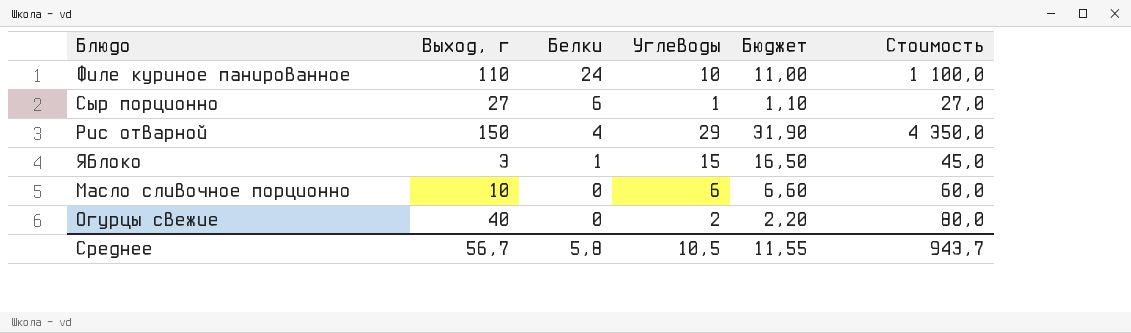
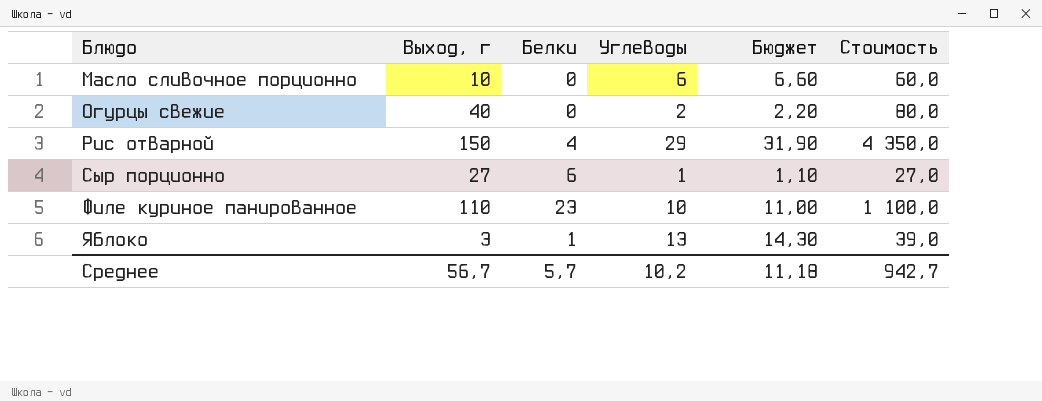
row order: Белки descending -> Блюдо ascending
Филе куриное панированное | Белки: 24 -> 23
Яблоко | Углеводы: 15 -> 13
Яблоко | Бюджет: 16,50 -> 14,30
Яблоко | Стоимость: 45,0 -> 39,0
Среднее | Белки: 5,8 -> 5,7
Среднее | Углеводы: 10,5 -> 10,2
Среднее | Бюджет: 11,55 -> 11,18
Среднее | Стоимость: 943,7 -> 942,7

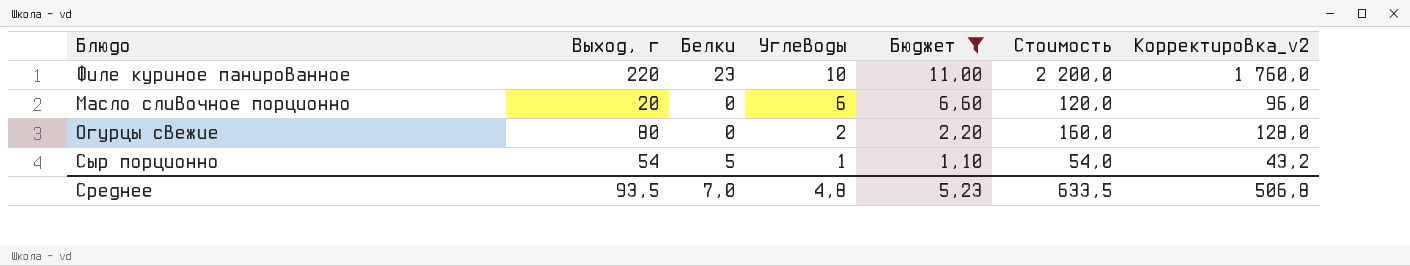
filter: none -> Бюджет <= 11,00
row order: Блюдо ascending -> Углеводы descending
column Корректировка_v2 | formula: none -> [Стоимость] * 0,8
Филе куриное панированное | Выход, г: 110 -> 220
Филе куриное панированное | Стоимость: 1 100,0 -> 2 200,0
Масло сливочное порционно | Выход, г: 10 -> 20
Масло сливочное порционно | Стоимость: 60,0 -> 120,0
Огурцы свежие | Выход, г: 40 -> 80
Огурцы свежие | Стоимость: 80,0 -> 160,0
Сыр порционно | Выход, г: 27 -> 54
Сыр порционно | Белки: 6 -> 5
Сыр порционно | Стоимость: 27,0 -> 54,0
Среднее | Выход, г: 56,7 -> 93,5
Среднее | Белки: 5,7 -> 7,0
Среднее | Углеводы: 10,2 -> 4,8
Среднее | Бюджет: 11,18 -> 5,23
Среднее | Стоимость: 942,7 -> 633,5

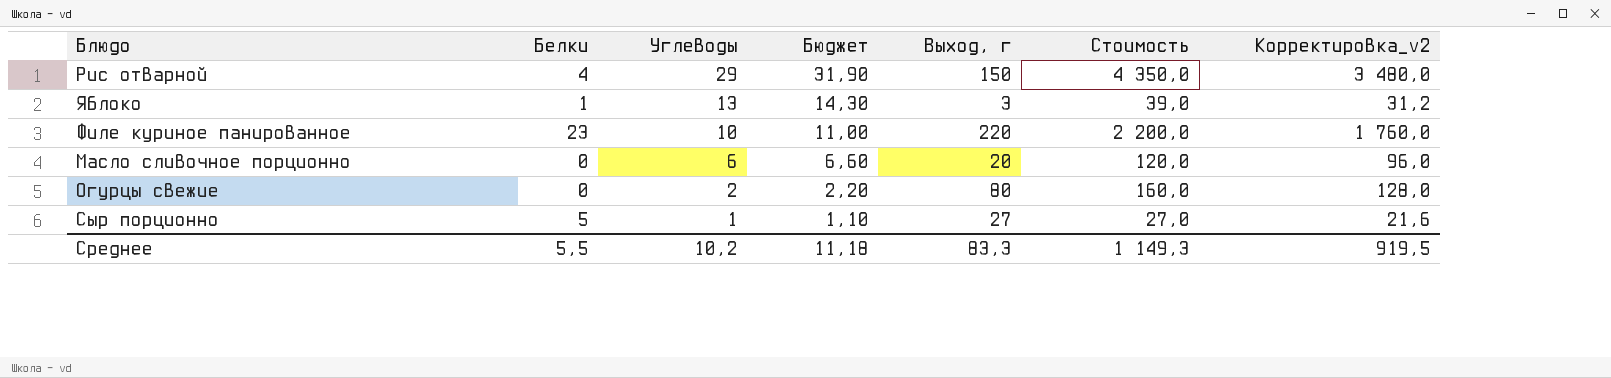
filter: Бюджет <= 11,00 -> none
column Выход, г | position: 2 -> 5
Сыр порционно | Выход, г: 54 -> 27
Сыр порционно | Стоимость: 54,0 -> 27,0
Сыр порционно | Корректировка_v2: 43,2 -> 21,6
Среднее | Белки: 7,0 -> 5,5
Среднее | Углеводы: 4,8 -> 10,2
Среднее | Бюджет: 5,23 -> 11,18
Среднее | Выход, г: 93,5 -> 83,3
Среднее | Стоимость: 633,5 -> 1 149,3
Среднее | Корректировка_v2: 506,8 -> 919,5

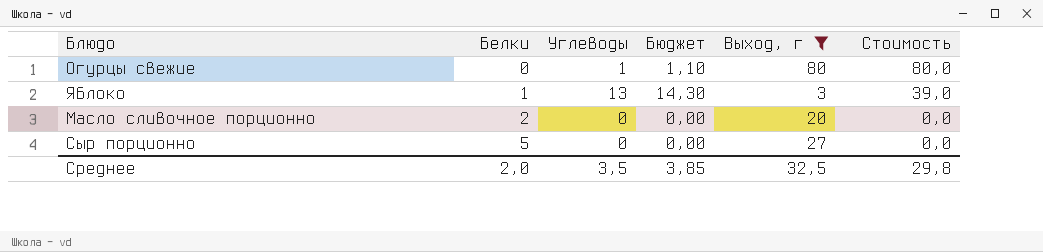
filter: none -> Выход, г <= 80
row order: Углеводы descending -> Белки ascending
column Корректировка_v2 | formula: [Стоимость] * 0,8 -> none
Огурцы свежие | Углеводы: 2 -> 1
Огурцы свежие | Бюджет: 2,20 -> 1,10
Огурцы свежие | Стоимость: 160,0 -> 80,0
Масло сливочное порционно | Белки: 0 -> 2
Масло сливочное порционно | Углеводы: 6 -> 0
Масло сливочное порционно | Бюджет: 6,60 -> 0,00
Масло сливочное порционно | Стоимость: 120,0 -> 0,0
Сыр порционно | Углеводы: 1 -> 0
Сыр порционно | Бюджет: 1,10 -> 0,00
Сыр порционно | Стоимость: 27,0 -> 0,0
Среднее | Белки: 5,5 -> 2,0
Среднее | Углеводы: 10,2 -> 3,5
Среднее | Бюджет: 11,18 -> 3,85
Среднее | Выход, г: 83,3 -> 32,5
Среднее | Стоимость: 1 149,3 -> 29,8

